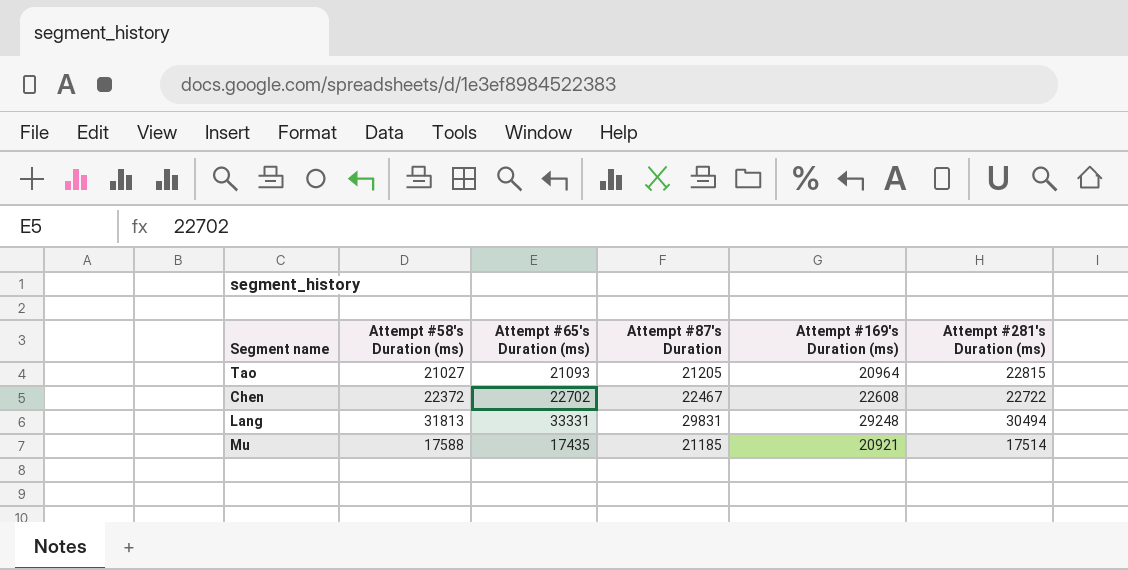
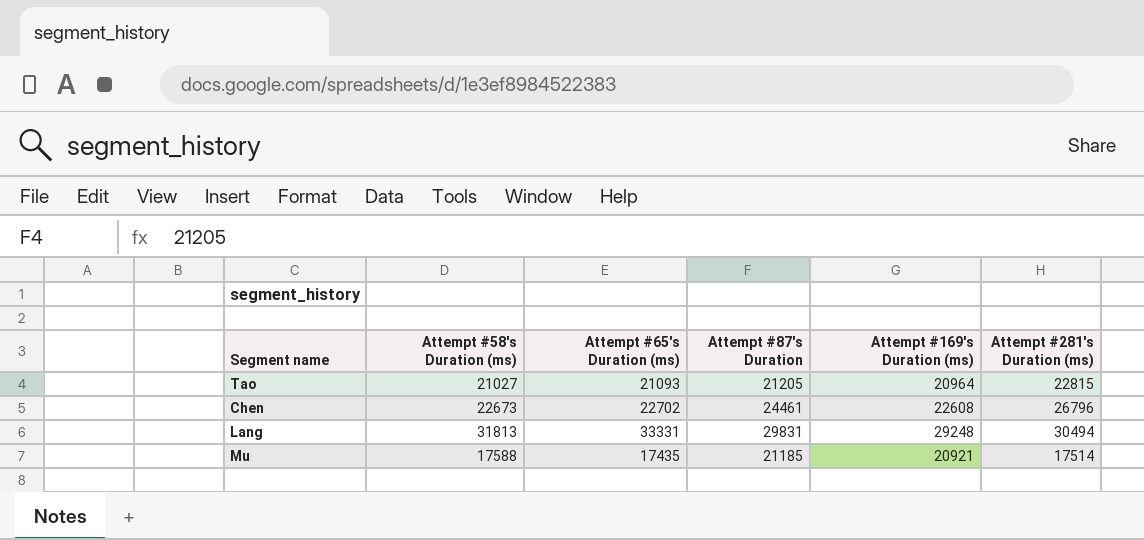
Chen | Attempt #58's Duration (ms): 22372 -> 22673
Chen | Attempt #87's Duration: 22467 -> 24461
Chen | Attempt #281's Duration (ms): 22722 -> 26796

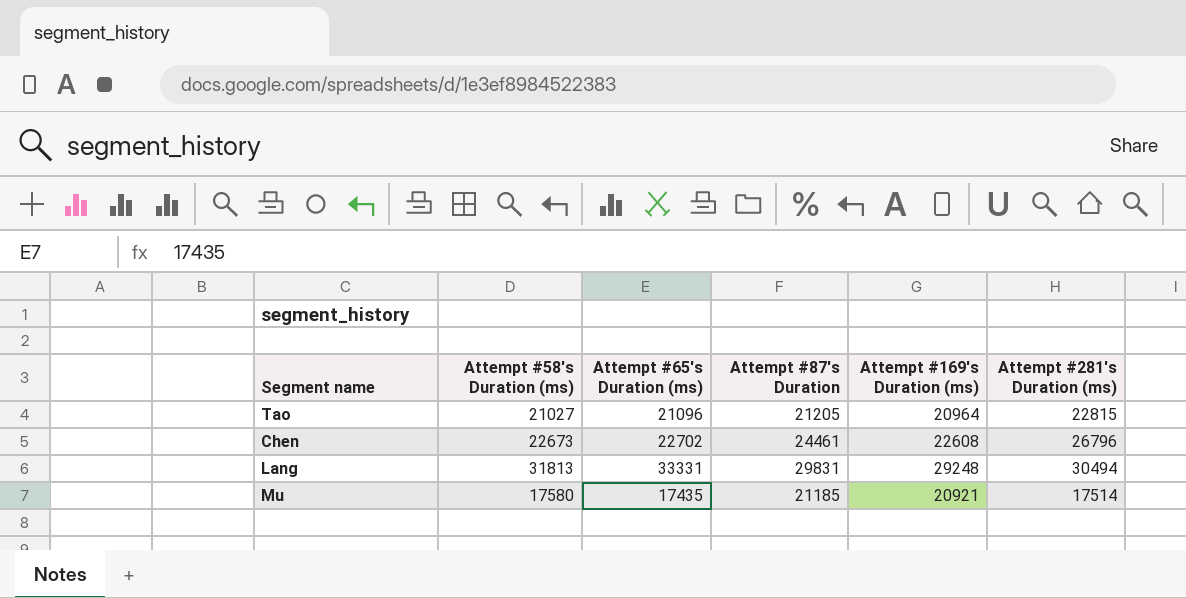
Tao | Attempt #65's Duration (ms): 21093 -> 21096
Mu | Attempt #58's Duration (ms): 17588 -> 17580

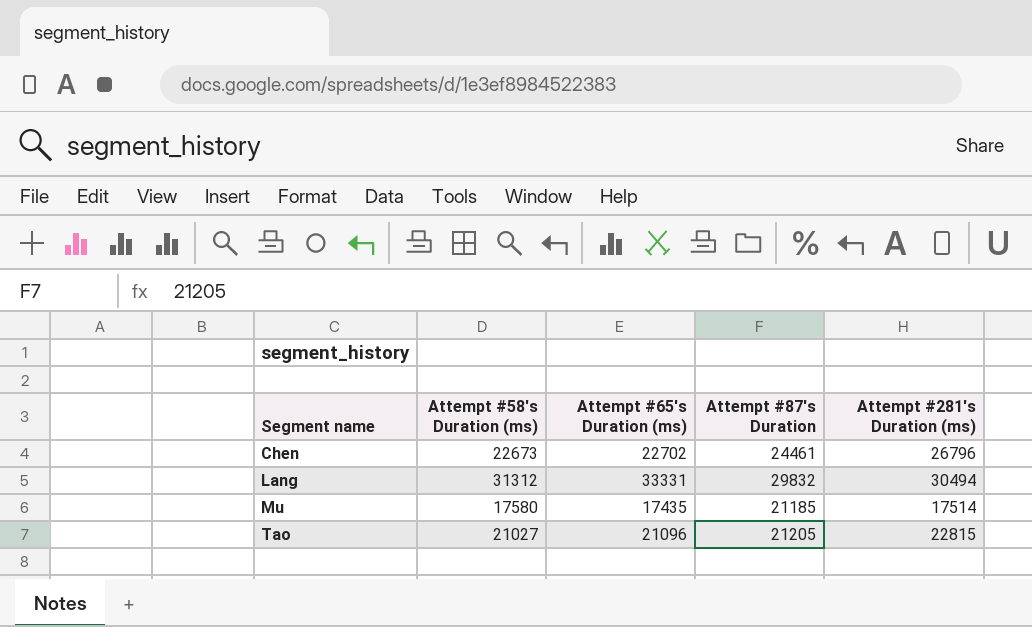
row order: none -> Segment name ascending
column Attempt #169's Duration (ms) | position: 5 -> none
Lang | Attempt #58's Duration (ms): 31813 -> 31312
Lang | Attempt #87's Duration: 29831 -> 29832

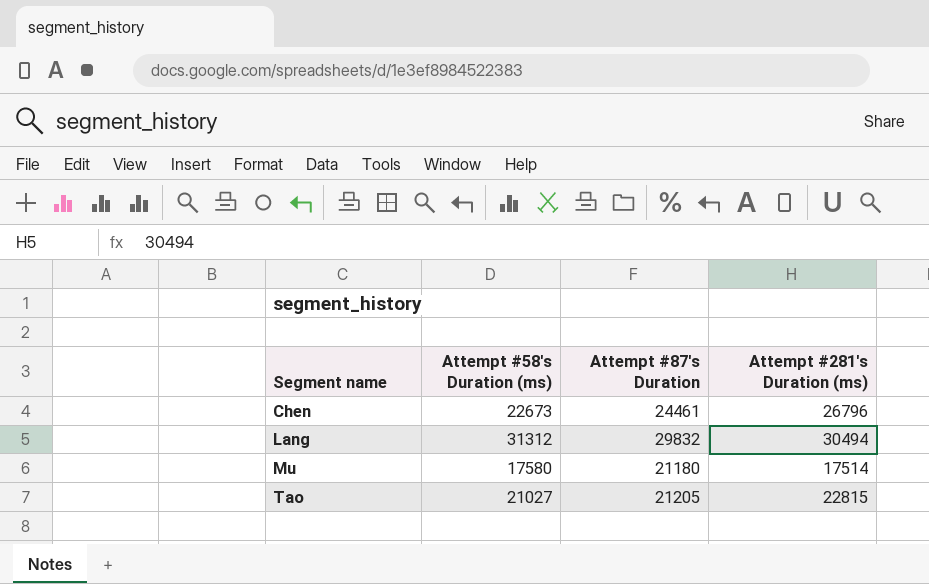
column Attempt #65's Duration (ms) | position: 3 -> none
Mu | Attempt #87's Duration: 21185 -> 21180

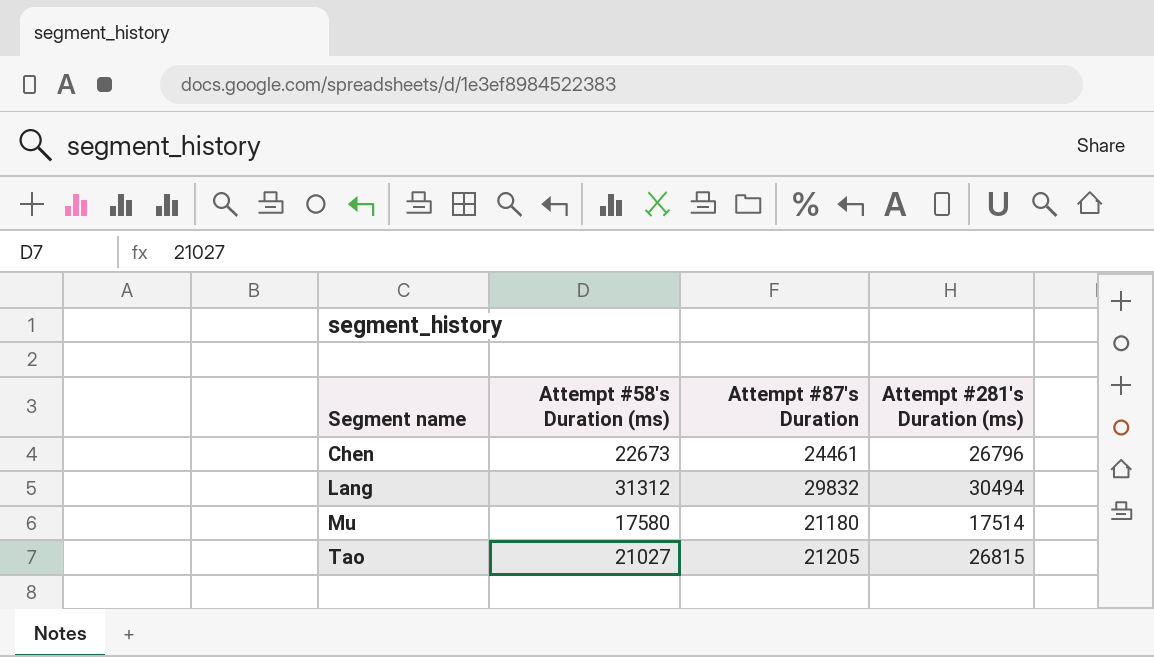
Tao | Attempt #281's Duration (ms): 22815 -> 26815

